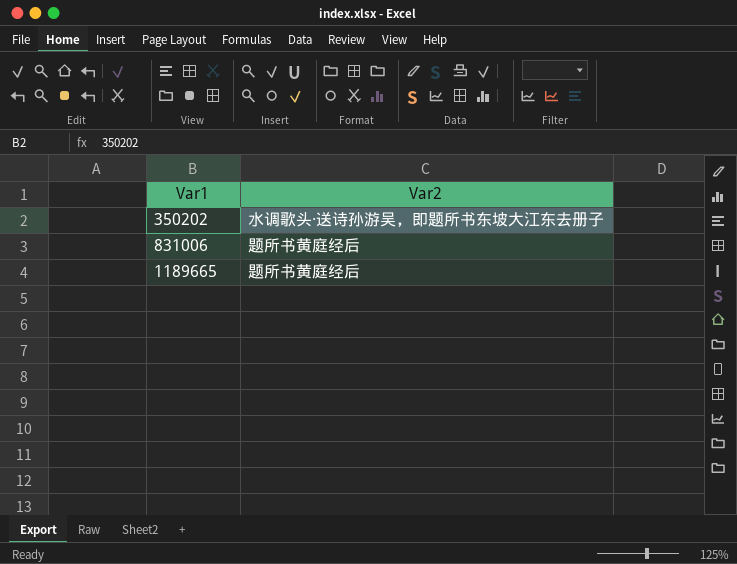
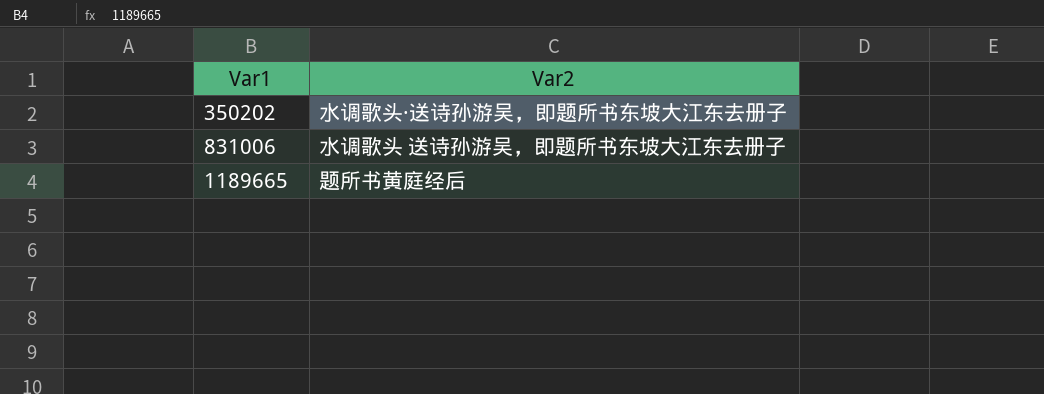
831006 | Var2: 题所书黄庭经后 -> 水调歌头 送诗孙游吴，即题所书东坡大江东去册子

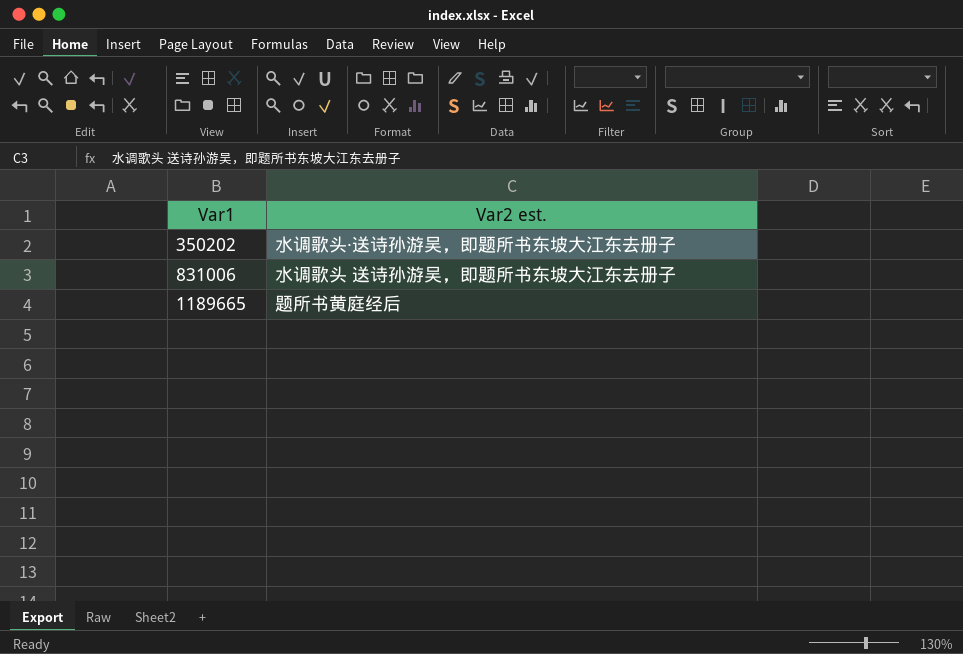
column name: Var2 -> Var2 est.

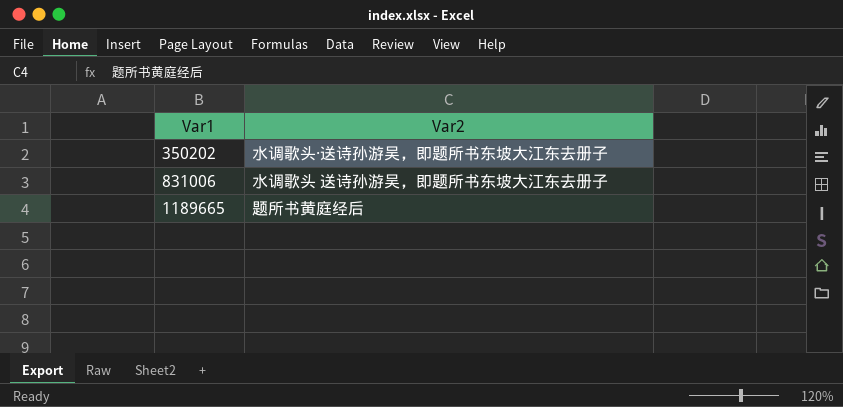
column name: Var2 est. -> Var2

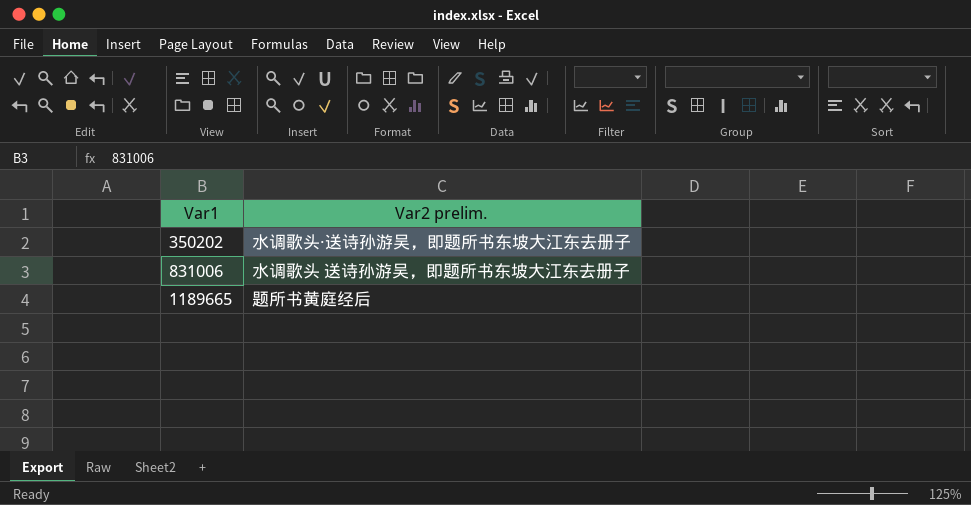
column name: Var2 -> Var2 prelim.

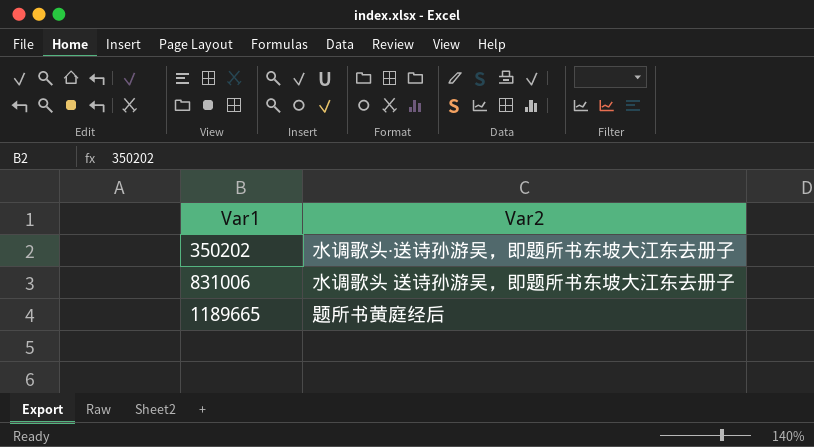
column name: Var2 prelim. -> Var2

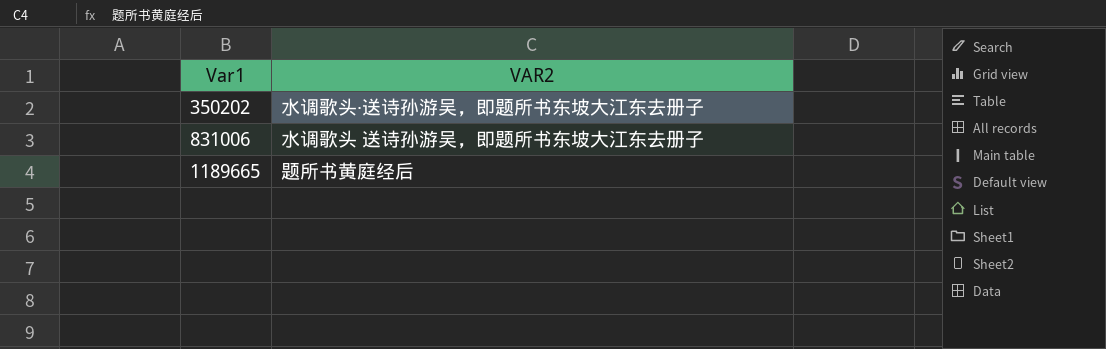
column name: Var2 -> VAR2

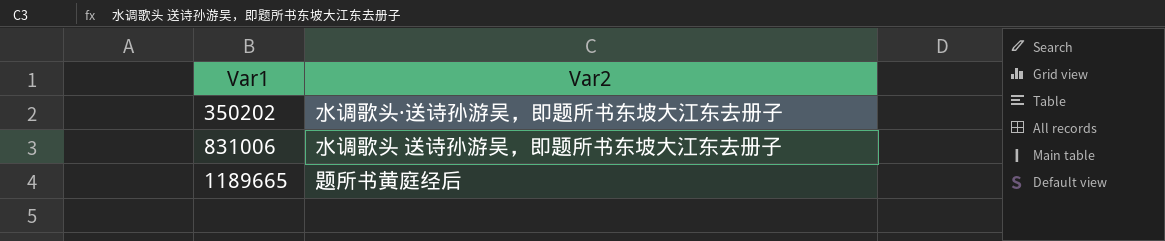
column name: VAR2 -> Var2

